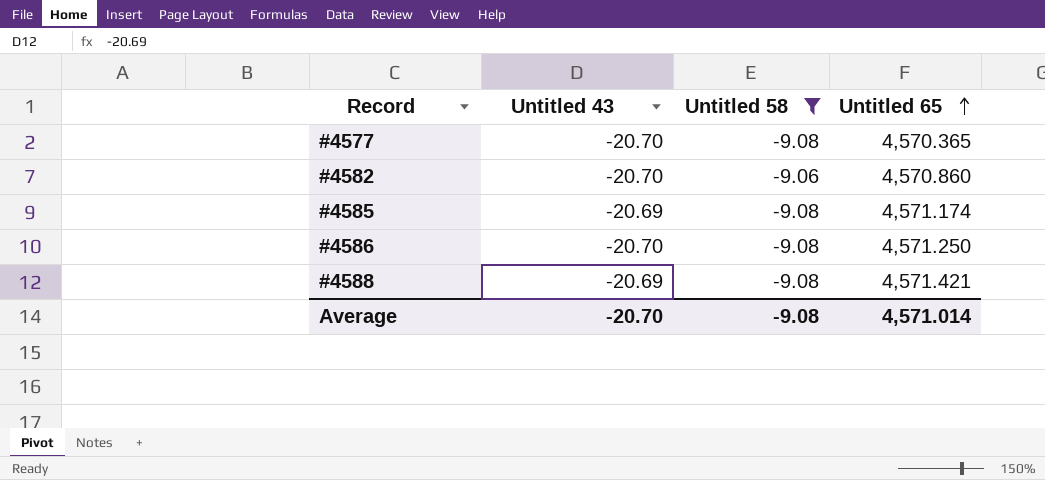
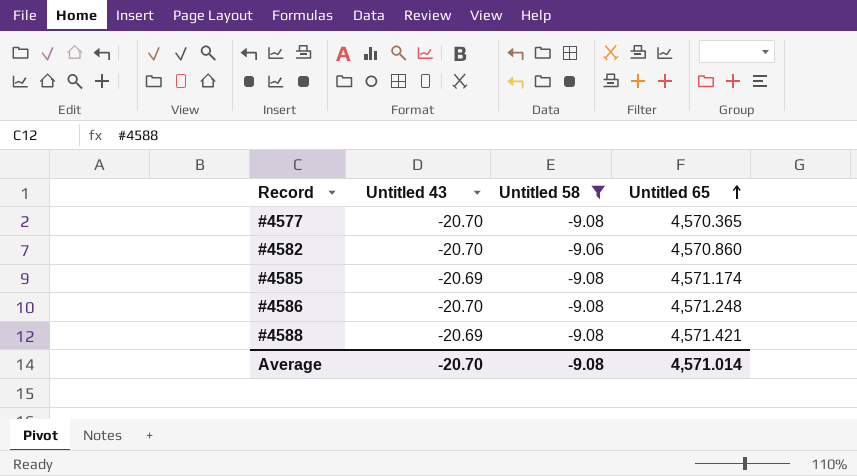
#4586 | Untitled 65: 4,571.250 -> 4,571.248

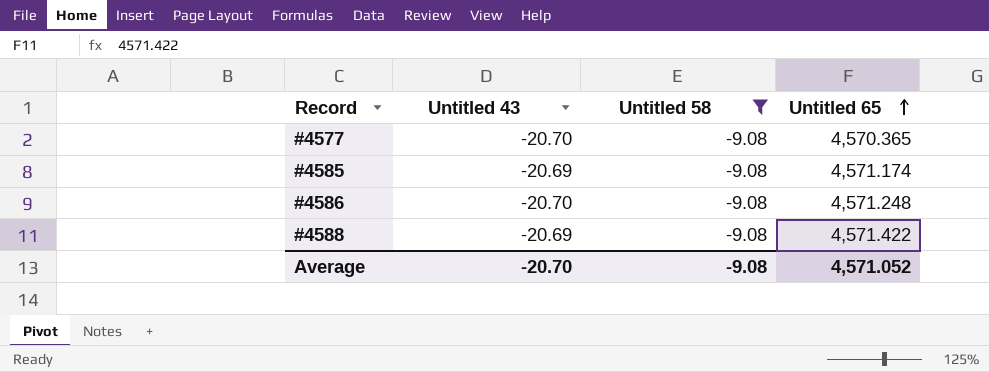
row #4582: -20.70 | -9.06 | 4,570.860 -> none
#4588 | Untitled 65: 4,571.421 -> 4,571.422
Average | Untitled 65: 4,571.014 -> 4,571.052

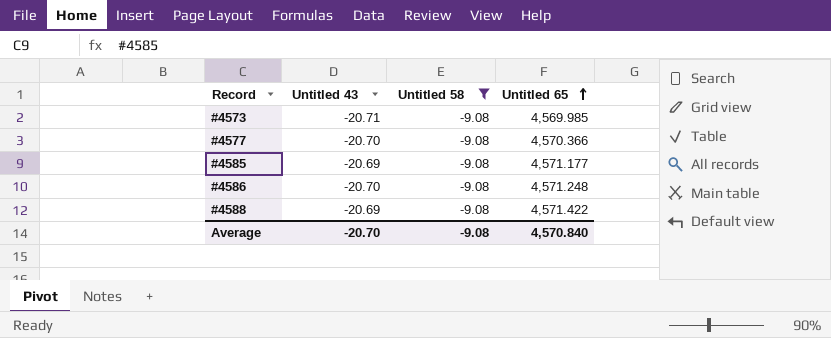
row #4573: none -> -20.71 | -9.08 | 4,569.985
#4577 | Untitled 65: 4,570.365 -> 4,570.366
#4585 | Untitled 65: 4,571.174 -> 4,571.177
Average | Untitled 65: 4,571.052 -> 4,570.840

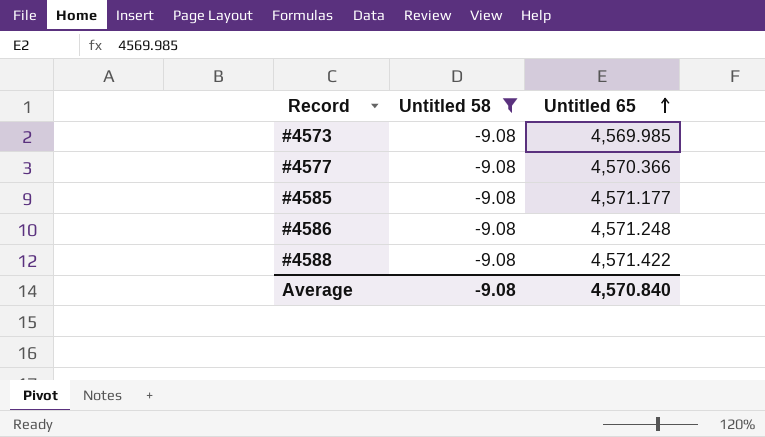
column Untitled 43 | position: 2 -> none

